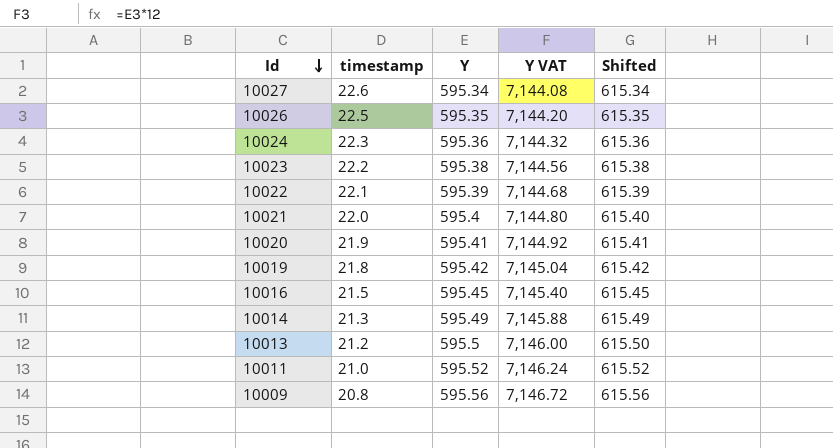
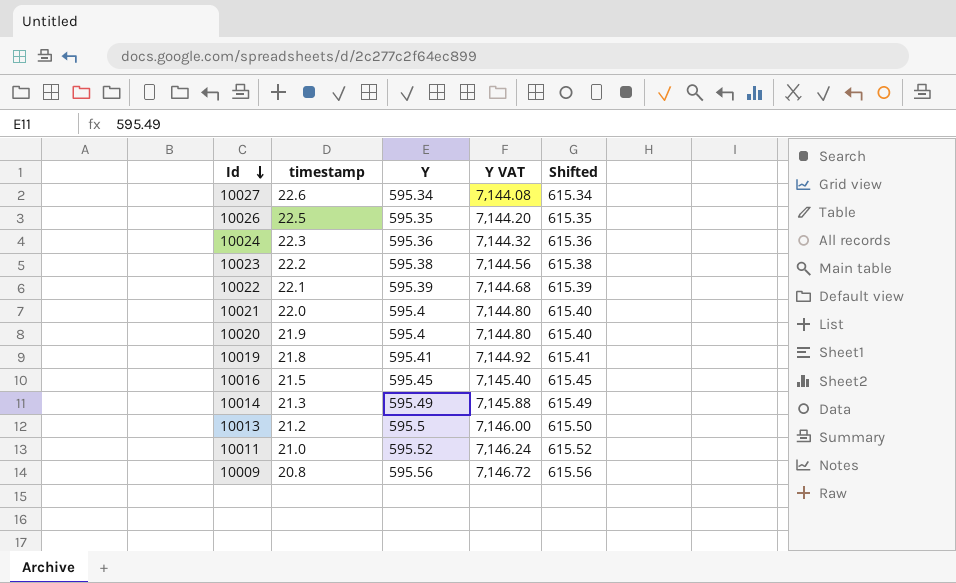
10020 | Y: 595.41 -> 595.4
10020 | Y VAT: 7,144.92 -> 7,144.80
10020 | Shifted: 615.41 -> 615.40
10019 | Y: 595.42 -> 595.41
10019 | Y VAT: 7,145.04 -> 7,144.92
10019 | Shifted: 615.42 -> 615.41

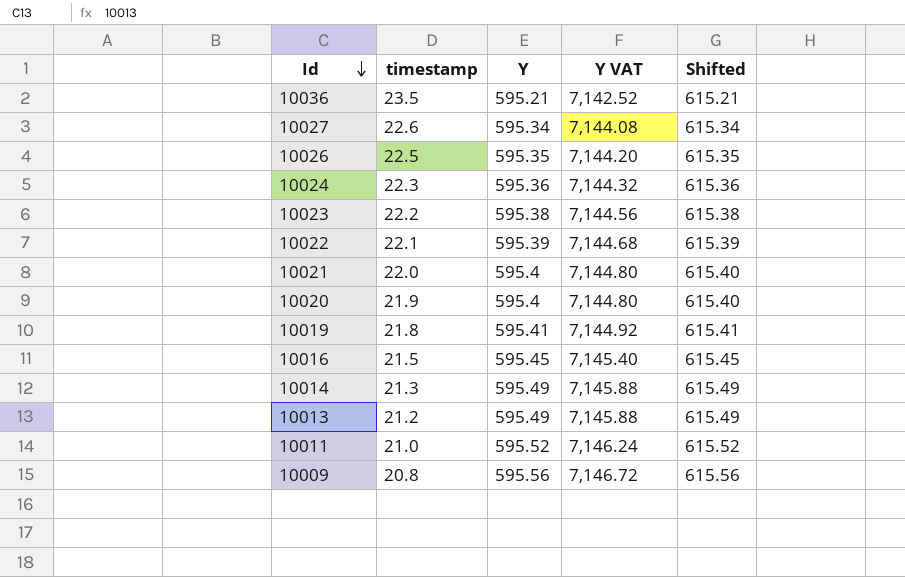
row 10036: none -> 23.5 | 595.21 | 7,142.52 | 615.21
10013 | Y: 595.5 -> 595.49
10013 | Y VAT: 7,146.00 -> 7,145.88
10013 | Shifted: 615.50 -> 615.49

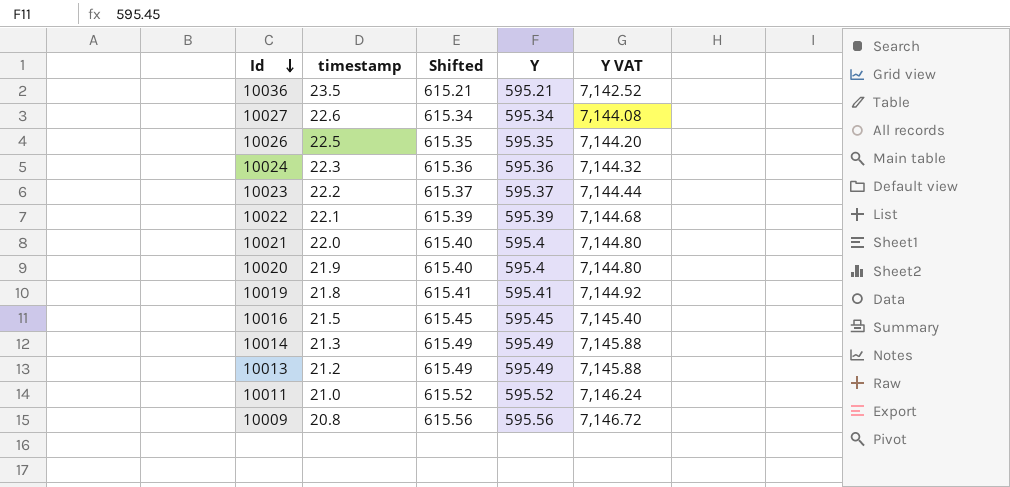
column Shifted | position: 5 -> 3
10023 | Shifted: 615.38 -> 615.37
10023 | Y: 595.38 -> 595.37
10023 | Y VAT: 7,144.56 -> 7,144.44

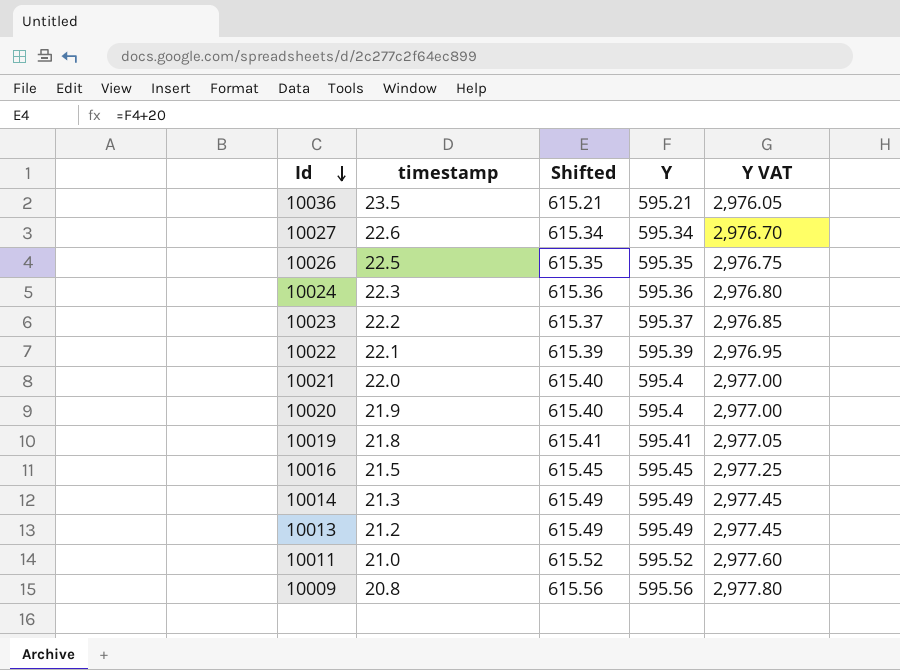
column Y VAT | formula: [Y] * 12 -> [Y] * 5

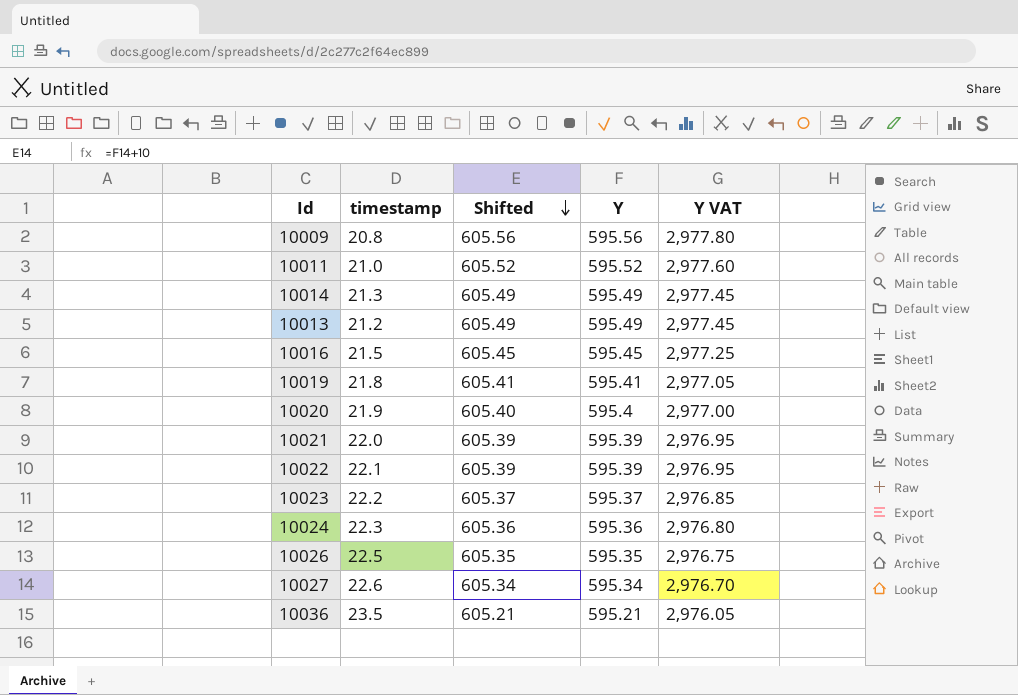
row order: Id descending -> Shifted descending
column Shifted | formula: [Y] + 20 -> [Y] + 10
10021 | Y: 595.4 -> 595.39
10021 | Y VAT: 2,977.00 -> 2,976.95

